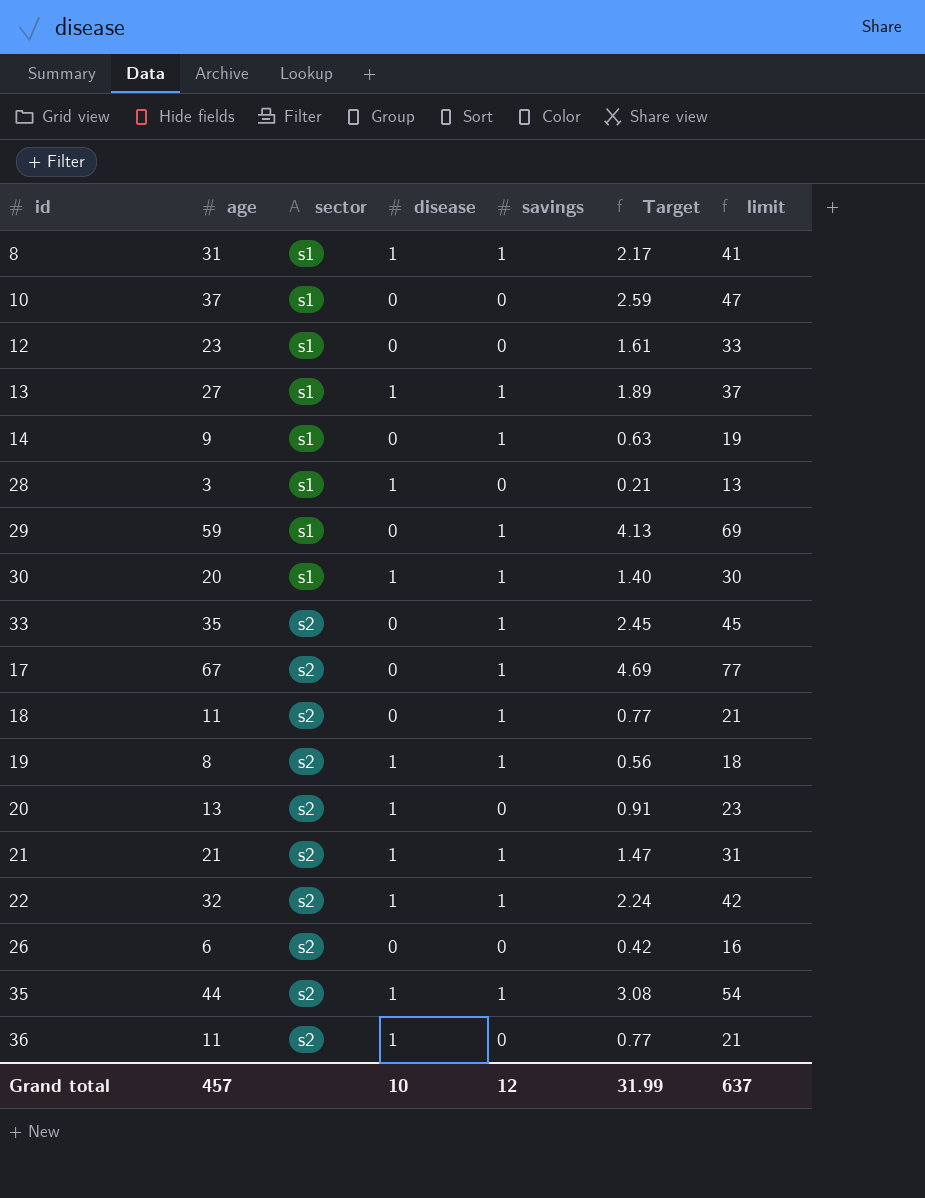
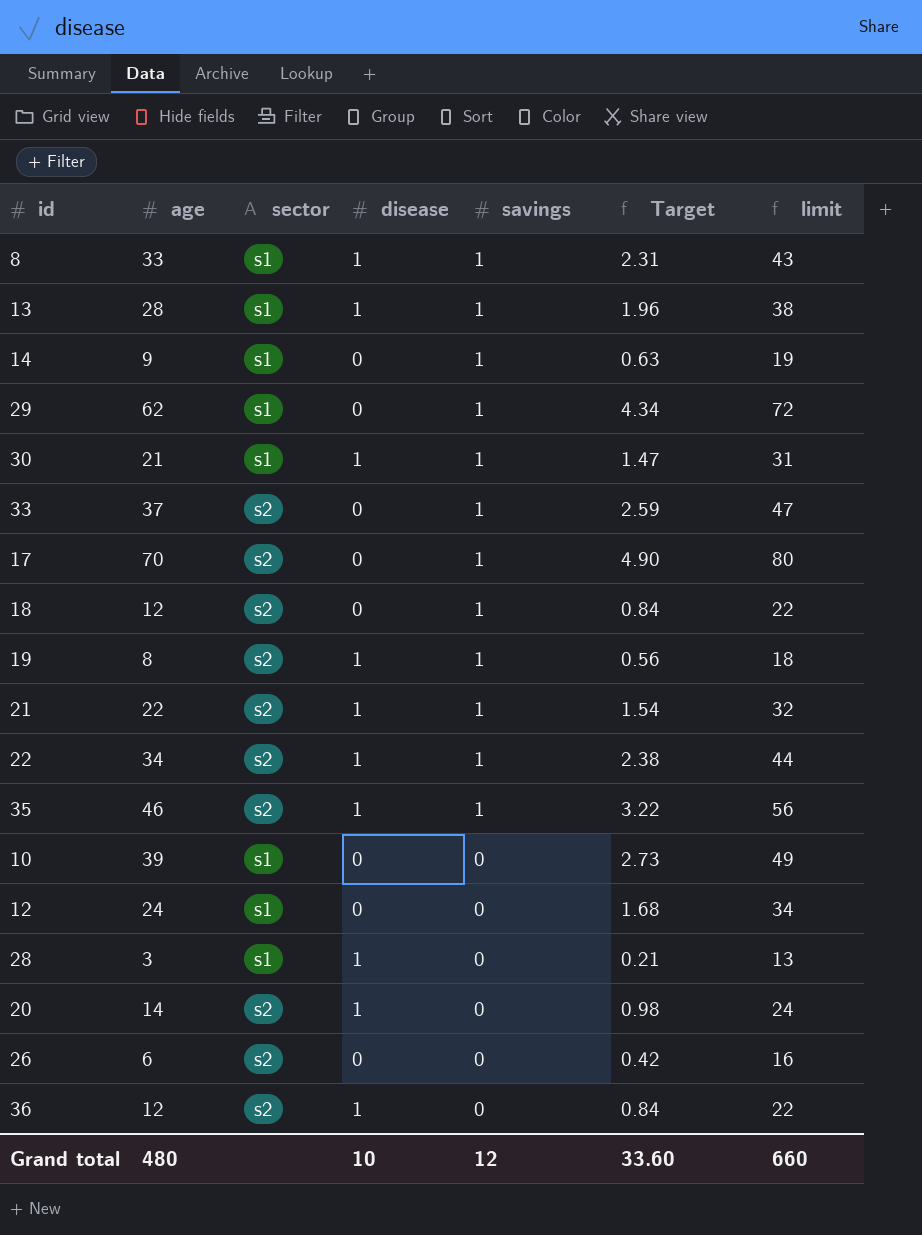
row order: sector ascending -> savings descending
8 | age: 31 -> 33
8 | Target: 2.17 -> 2.31
8 | limit: 41 -> 43
13 | age: 27 -> 28
13 | Target: 1.89 -> 1.96
13 | limit: 37 -> 38
29 | age: 59 -> 62
29 | Target: 4.13 -> 4.34
29 | limit: 69 -> 72
30 | age: 20 -> 21
30 | Target: 1.40 -> 1.47
30 | limit: 30 -> 31
33 | age: 35 -> 37
33 | Target: 2.45 -> 2.59
33 | limit: 45 -> 47
17 | age: 67 -> 70
17 | Target: 4.69 -> 4.90
17 | limit: 77 -> 80
18 | age: 11 -> 12
18 | Target: 0.77 -> 0.84
18 | limit: 21 -> 22
21 | age: 21 -> 22
21 | Target: 1.47 -> 1.54
21 | limit: 31 -> 32
22 | age: 32 -> 34
22 | Target: 2.24 -> 2.38
22 | limit: 42 -> 44
35 | age: 44 -> 46
35 | Target: 3.08 -> 3.22
35 | limit: 54 -> 56
10 | age: 37 -> 39
10 | Target: 2.59 -> 2.73
10 | limit: 47 -> 49
12 | age: 23 -> 24
12 | Target: 1.61 -> 1.68
12 | limit: 33 -> 34
20 | age: 13 -> 14
20 | Target: 0.91 -> 0.98
20 | limit: 23 -> 24
36 | age: 11 -> 12
36 | Target: 0.77 -> 0.84
36 | limit: 21 -> 22
Grand total | age: 457 -> 480
Grand total | Target: 31.99 -> 33.60
Grand total | limit: 637 -> 660

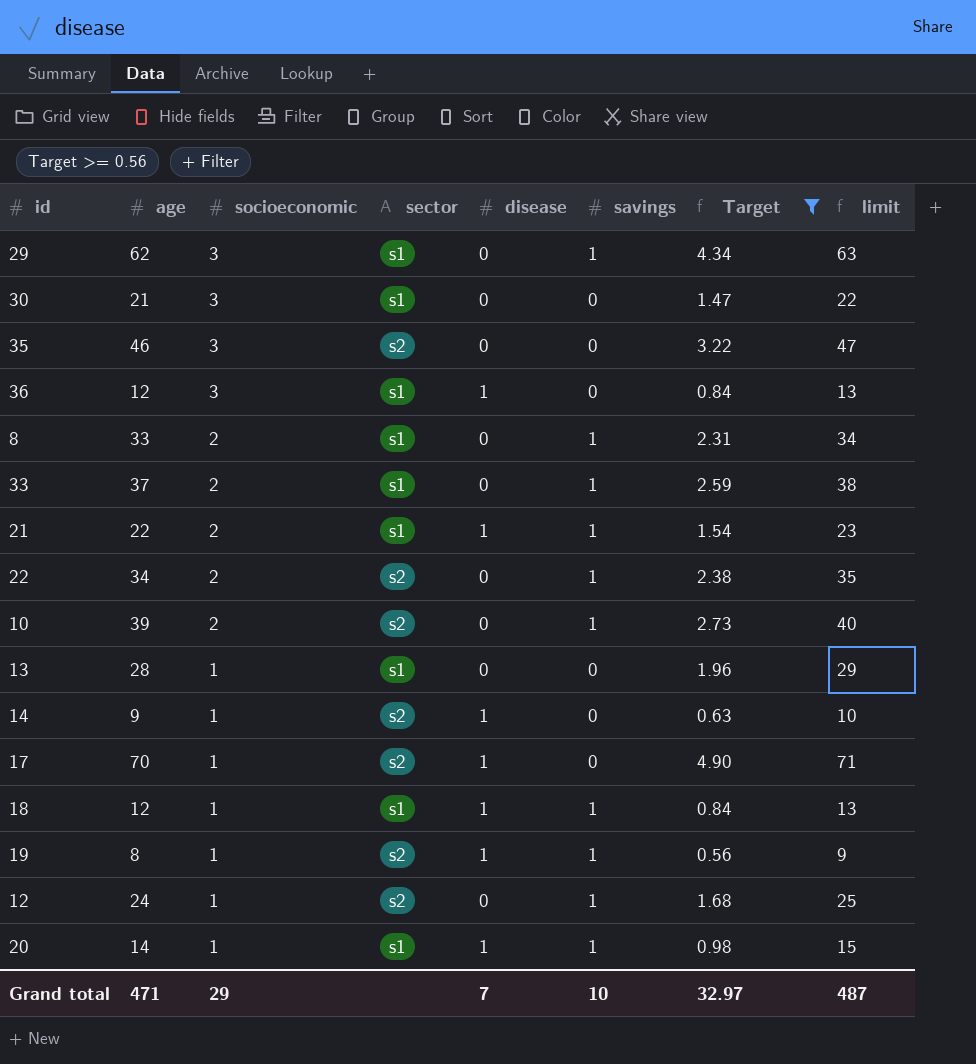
filter: none -> Target >= 0.56
row order: savings descending -> socioeconomic descending
column socioeconomic | position: none -> 3
column limit | formula: [age] + 10 -> [age] + 1
30 | disease: 1 -> 0
30 | savings: 1 -> 0
35 | disease: 1 -> 0
35 | savings: 1 -> 0
36 | sector: s2 -> s1
8 | disease: 1 -> 0
33 | sector: s2 -> s1
21 | sector: s2 -> s1
22 | disease: 1 -> 0
10 | sector: s1 -> s2
10 | savings: 0 -> 1
13 | disease: 1 -> 0
13 | savings: 1 -> 0
14 | sector: s1 -> s2
14 | disease: 0 -> 1
14 | savings: 1 -> 0
17 | disease: 0 -> 1
17 | savings: 1 -> 0
18 | sector: s2 -> s1
18 | disease: 0 -> 1
12 | sector: s1 -> s2
12 | savings: 0 -> 1
20 | sector: s2 -> s1
20 | savings: 0 -> 1
Grand total | age: 480 -> 471
Grand total | disease: 10 -> 7
Grand total | savings: 12 -> 10
Grand total | Target: 33.60 -> 32.97
Grand total | limit: 660 -> 487

